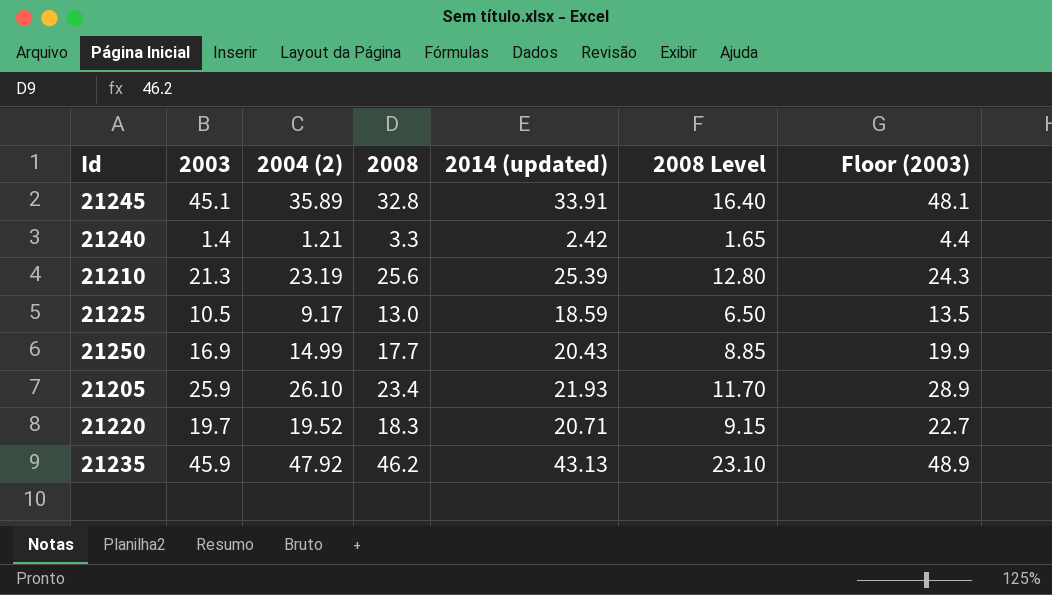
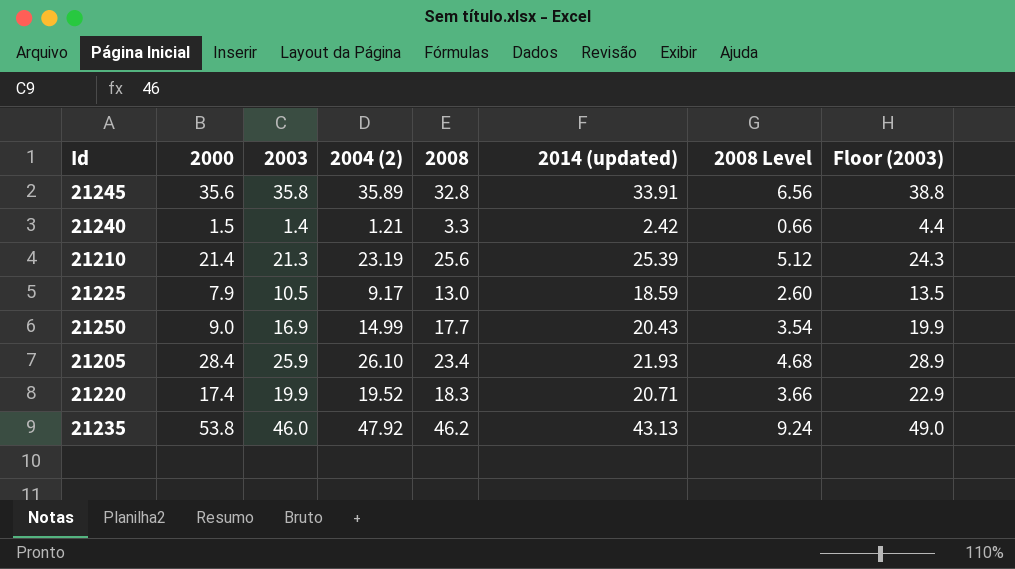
column 2000 | position: none -> 2
column 2008 Level | formula: [2008] * 0.5 -> [2008] * 0.2
21245 | 2003: 45.1 -> 35.8
21245 | Floor (2003): 48.1 -> 38.8
21220 | 2003: 19.7 -> 19.9
21220 | Floor (2003): 22.7 -> 22.9
21235 | 2003: 45.9 -> 46.0
21235 | Floor (2003): 48.9 -> 49.0

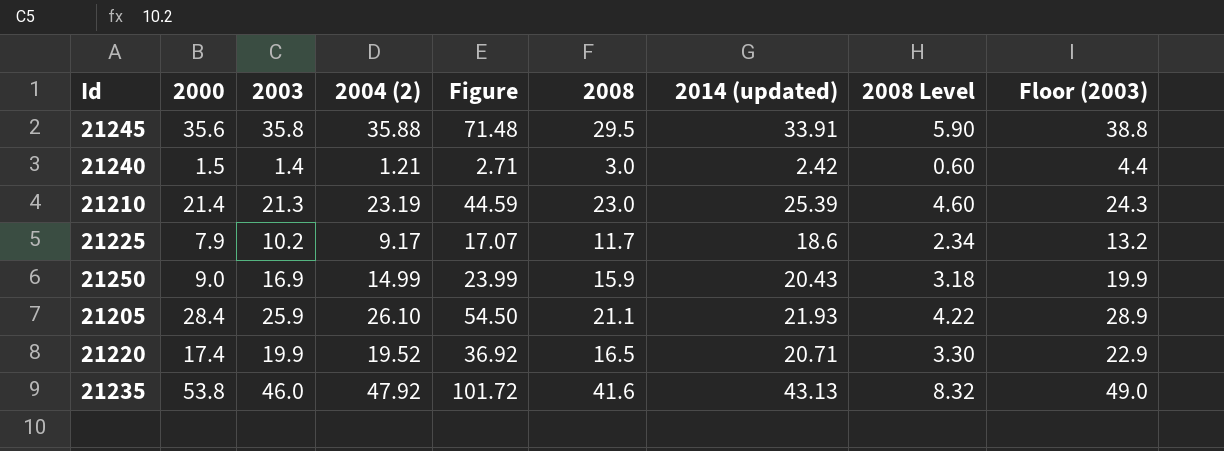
column Figure | formula: none -> [2000] + [2004 (2)]
21245 | 2004 (2): 35.89 -> 35.88
21245 | 2008: 32.8 -> 29.5
21245 | 2008 Level: 6.56 -> 5.90
21240 | 2008: 3.3 -> 3.0
21240 | 2008 Level: 0.66 -> 0.60
21210 | 2008: 25.6 -> 23.0
21210 | 2008 Level: 5.12 -> 4.60
21225 | 2003: 10.5 -> 10.2
21225 | 2008: 13.0 -> 11.7
21225 | 2014 (updated): 18.59 -> 18.6
21225 | 2008 Level: 2.60 -> 2.34
21225 | Floor (2003): 13.5 -> 13.2
21250 | 2008: 17.7 -> 15.9
21250 | 2008 Level: 3.54 -> 3.18
21205 | 2008: 23.4 -> 21.1
21205 | 2008 Level: 4.68 -> 4.22
21220 | 2008: 18.3 -> 16.5
21220 | 2008 Level: 3.66 -> 3.30
21235 | 2008: 46.2 -> 41.6
21235 | 2008 Level: 9.24 -> 8.32

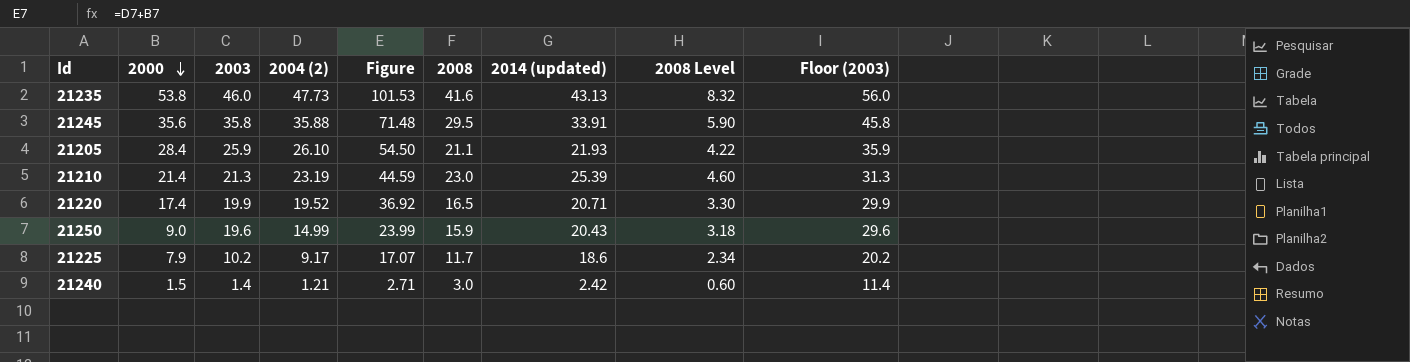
row order: none -> 2000 descending
column Floor (2003) | formula: [2003] + 3 -> [2003] + 10
21235 | 2004 (2): 47.92 -> 47.73
21235 | Figure: 101.72 -> 101.53
21250 | 2003: 16.9 -> 19.6

